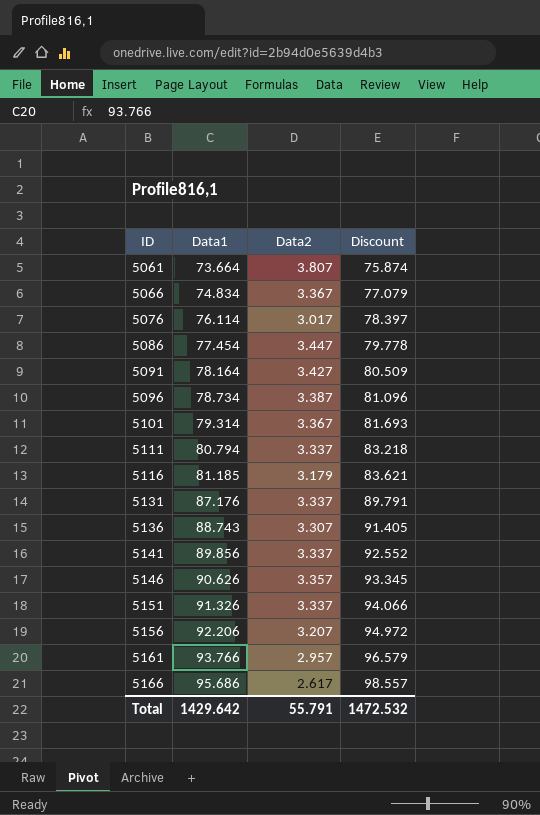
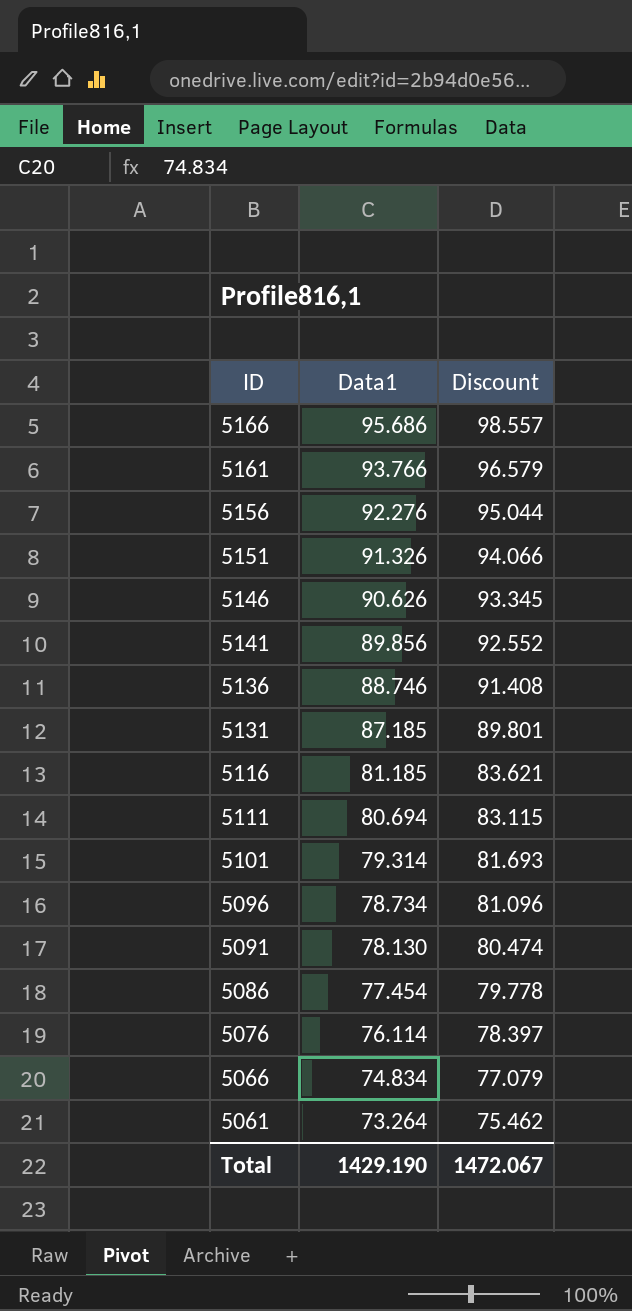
row order: ID ascending -> ID descending
column Data2 | position: 3 -> none
5156 | Data1: 92.206 -> 92.276
5156 | Discount: 94.972 -> 95.044
5136 | Data1: 88.743 -> 88.746
5136 | Discount: 91.405 -> 91.408
5131 | Data1: 87.176 -> 87.185
5131 | Discount: 89.791 -> 89.801
5111 | Data1: 80.794 -> 80.694
5111 | Discount: 83.218 -> 83.115
5091 | Data1: 78.164 -> 78.130
5091 | Discount: 80.509 -> 80.474
5061 | Data1: 73.664 -> 73.264
5061 | Discount: 75.874 -> 75.462
Total | Data1: 1429.642 -> 1429.190
Total | Discount: 1472.532 -> 1472.067

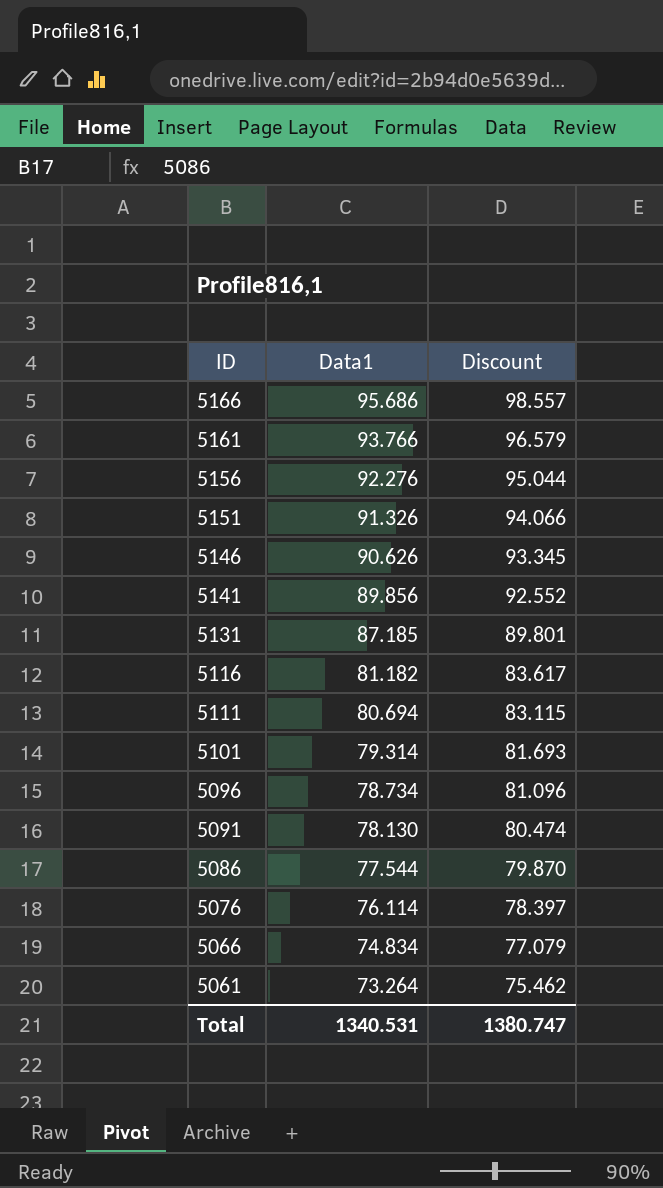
row 5136: 88.746 | 91.408 -> none
5116 | Data1: 81.185 -> 81.182
5116 | Discount: 83.621 -> 83.617
5086 | Data1: 77.454 -> 77.544
5086 | Discount: 79.778 -> 79.870
Total | Data1: 1429.190 -> 1340.531
Total | Discount: 1472.067 -> 1380.747

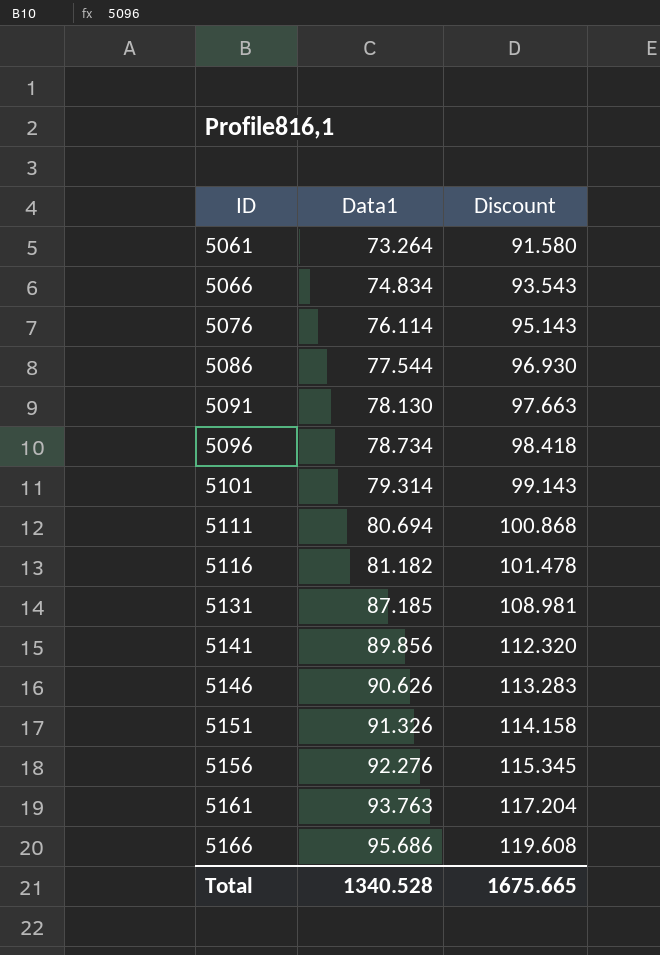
row order: ID descending -> ID ascending
column Discount | formula: [Data1] * 1.03 -> [Data1] * 1.25
5161 | Data1: 93.766 -> 93.763
Total | Data1: 1340.531 -> 1340.528
Total | Discount: 1380.747 -> 1675.665

